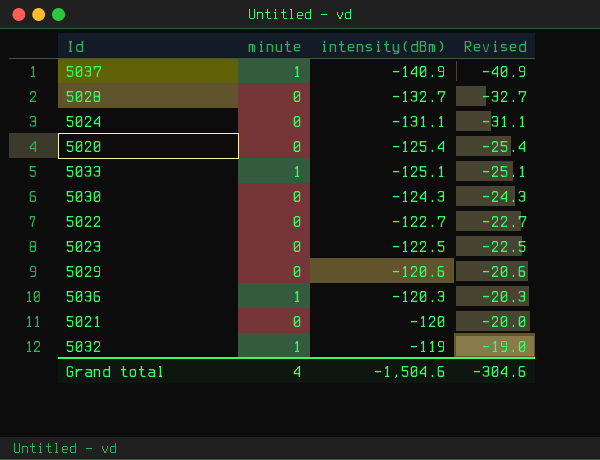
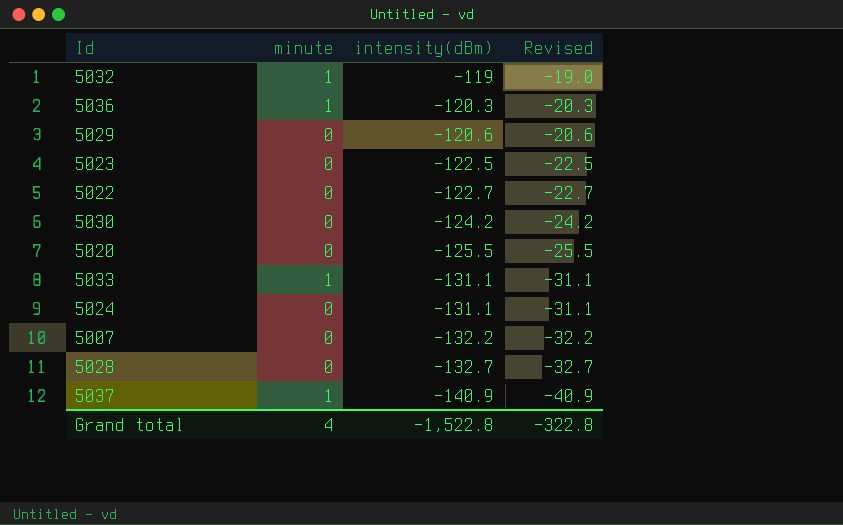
row order: intensity(dBm) ascending -> intensity(dBm) descending
row 5021: 0 | -120 | -20.0 -> none
5030 | intensity(dBm): -124.3 -> -124.2
5030 | Revised: -24.3 -> -24.2
5020 | intensity(dBm): -125.4 -> -125.5
5020 | Revised: -25.4 -> -25.5
5033 | intensity(dBm): -125.1 -> -131.1
5033 | Revised: -25.1 -> -31.1
row 5007: none -> 0 | -132.2 | -32.2
Grand total | intensity(dBm): -1,504.6 -> -1,522.8
Grand total | Revised: -304.6 -> -322.8

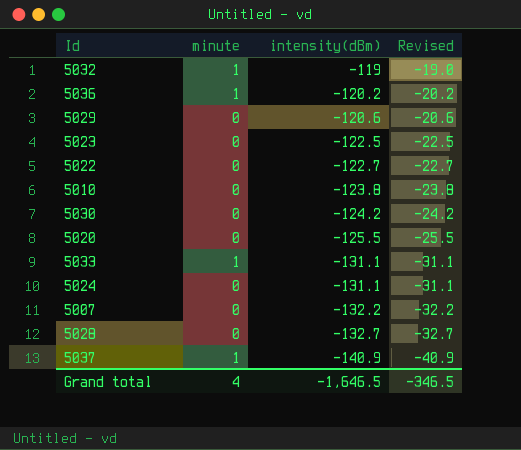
5036 | intensity(dBm): -120.3 -> -120.2
5036 | Revised: -20.3 -> -20.2
row 5010: none -> 0 | -123.8 | -23.8
Grand total | intensity(dBm): -1,522.8 -> -1,646.5
Grand total | Revised: -322.8 -> -346.5

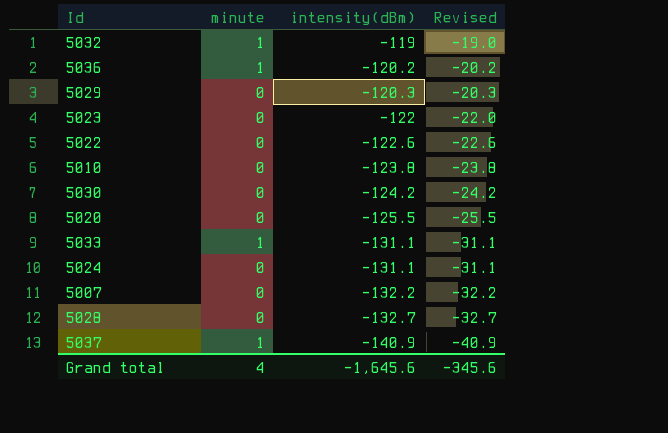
5029 | intensity(dBm): -120.6 -> -120.3
5029 | Revised: -20.6 -> -20.3
5023 | intensity(dBm): -122.5 -> -122
5023 | Revised: -22.5 -> -22.0
5022 | intensity(dBm): -122.7 -> -122.6
5022 | Revised: -22.7 -> -22.6
Grand total | intensity(dBm): -1,646.5 -> -1,645.6
Grand total | Revised: -346.5 -> -345.6

